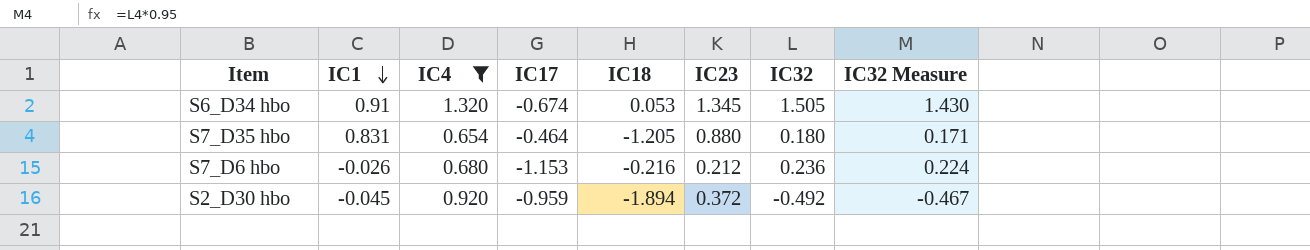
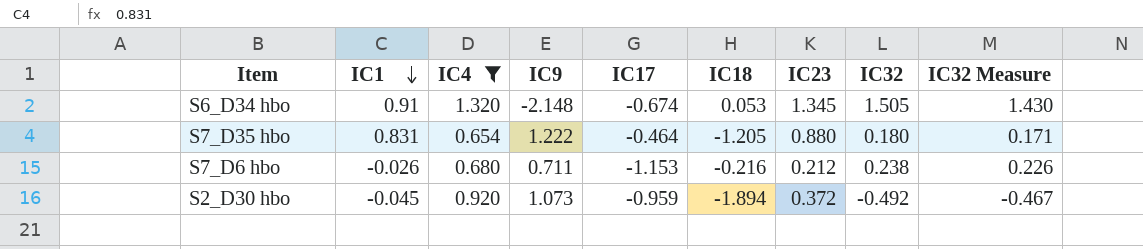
column IC9 | position: none -> 4
S7_D6 hbo | IC32: 0.236 -> 0.238
S7_D6 hbo | IC32 Measure: 0.224 -> 0.226

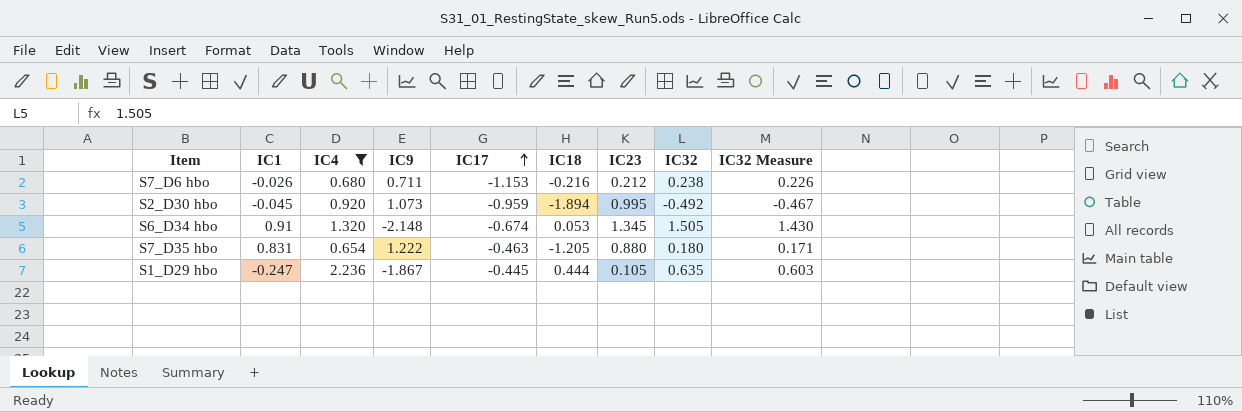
row order: IC1 descending -> IC17 ascending
S2_D30 hbo | IC23: 0.372 -> 0.995
S7_D35 hbo | IC17: -0.464 -> -0.463
row S1_D29 hbo: none -> -0.247 | 2.236 | -1.867 | -0.445 | 0.444 | 0.105 | 0.635 | 0.603

